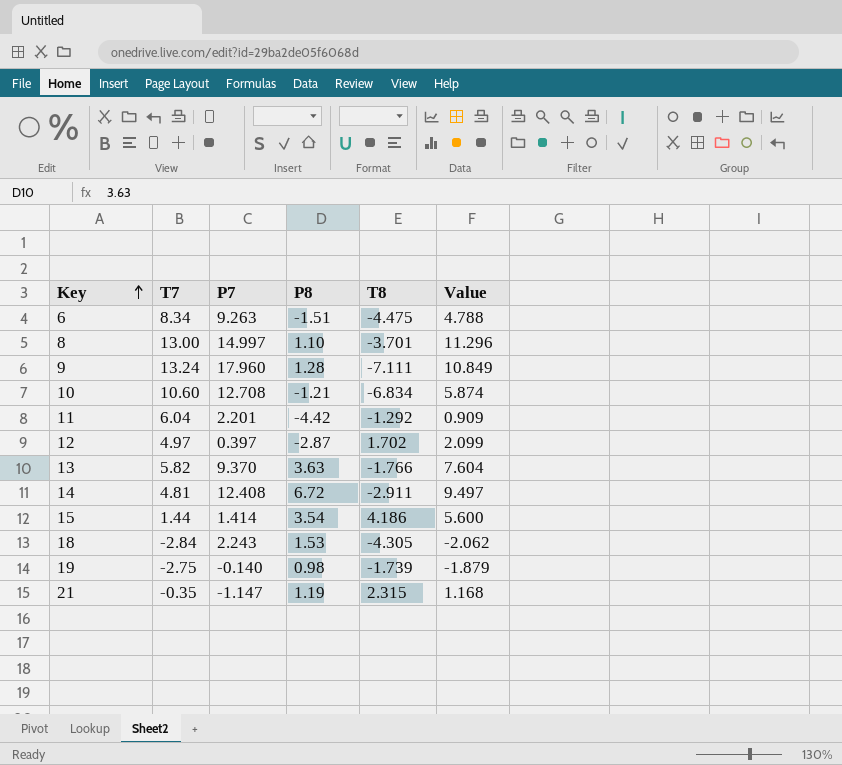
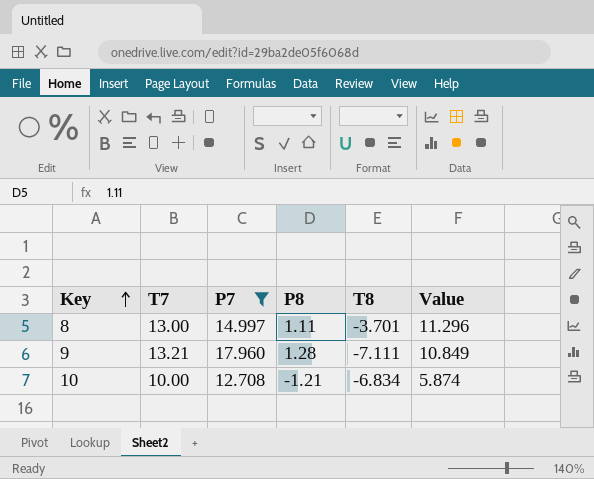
filter: none -> P7 >= 12.708
8 | P8: 1.10 -> 1.11
9 | T7: 13.24 -> 13.21
10 | T7: 10.60 -> 10.00

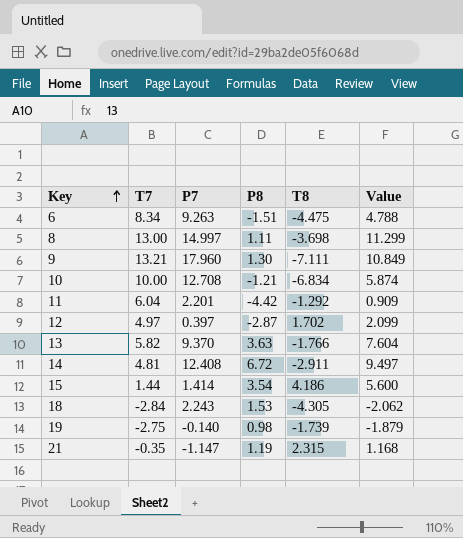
filter: P7 >= 12.708 -> none
8 | T8: -3.701 -> -3.698
8 | Value: 11.296 -> 11.299
9 | P8: 1.28 -> 1.30

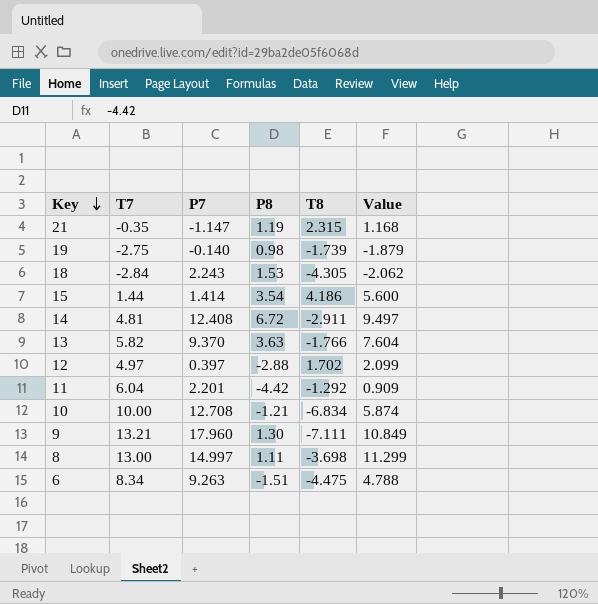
row order: Key ascending -> Key descending
12 | P8: -2.87 -> -2.88

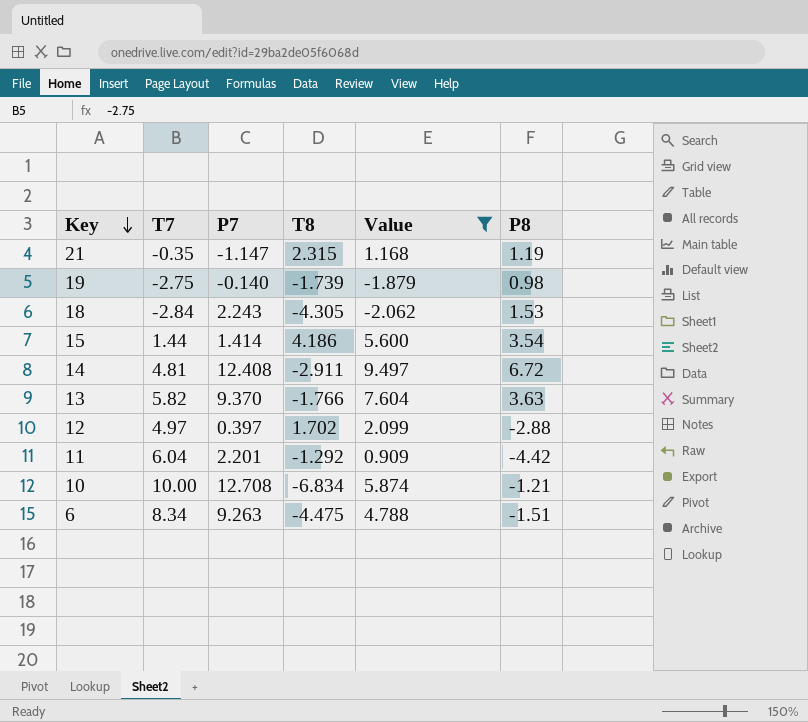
filter: none -> Value <= 9.497
column P8 | position: 4 -> 6

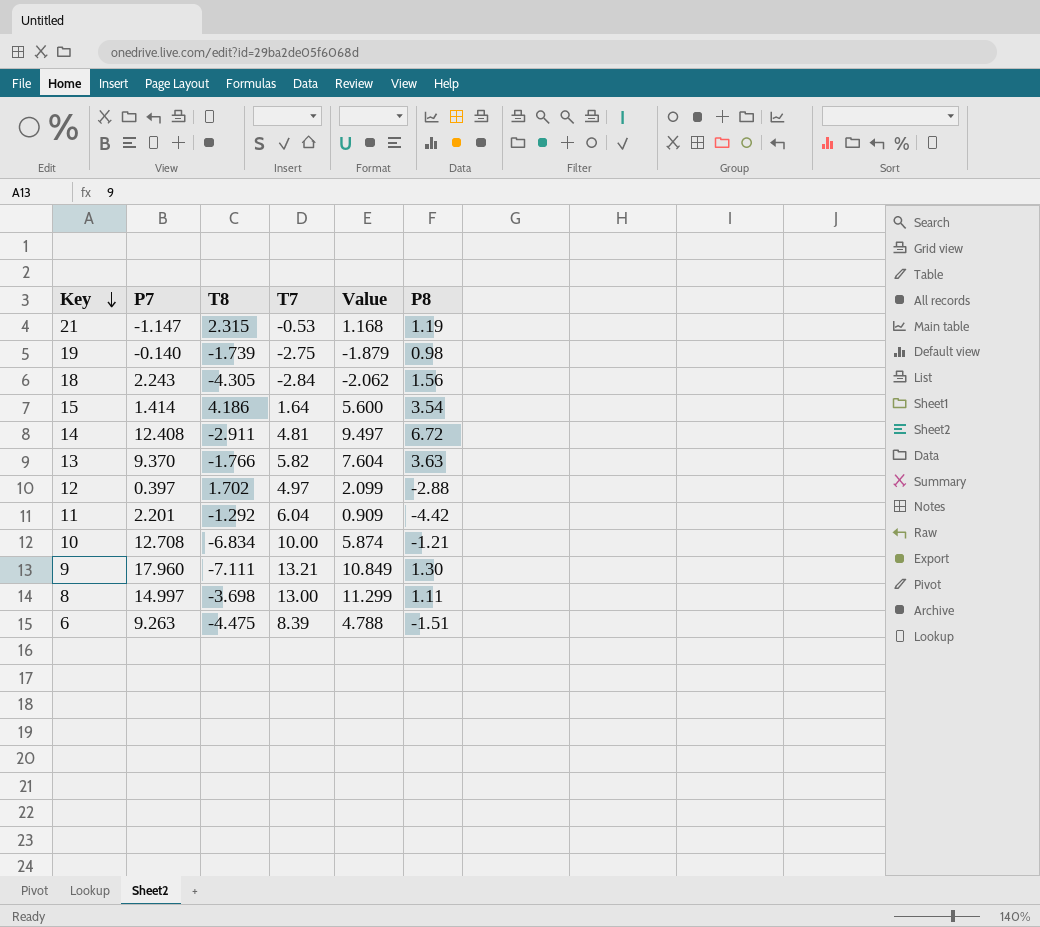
filter: Value <= 9.497 -> none
column T7 | position: 2 -> 4
21 | T7: -0.35 -> -0.53
18 | P8: 1.53 -> 1.56
15 | T7: 1.44 -> 1.64
6 | T7: 8.34 -> 8.39

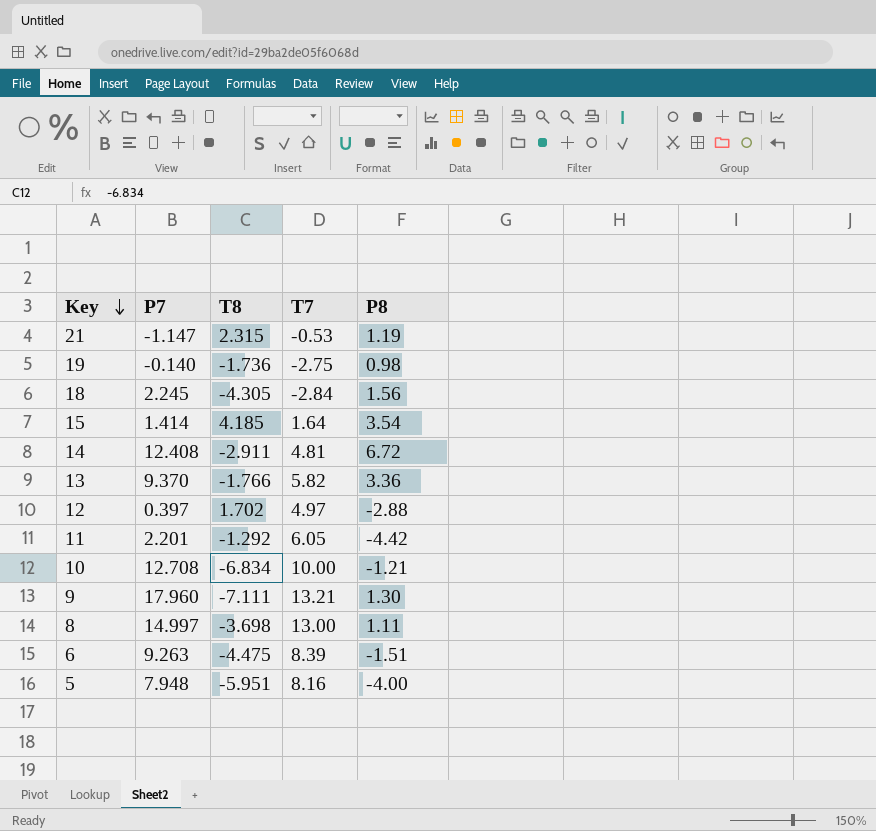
column Value | formula: [P7] + [T8] -> none
19 | T8: -1.739 -> -1.736
18 | P7: 2.243 -> 2.245
15 | T8: 4.186 -> 4.185
13 | P8: 3.63 -> 3.36
11 | T7: 6.04 -> 6.05
row 5: none -> 7.948 | -5.951 | 8.16 | -4.00

